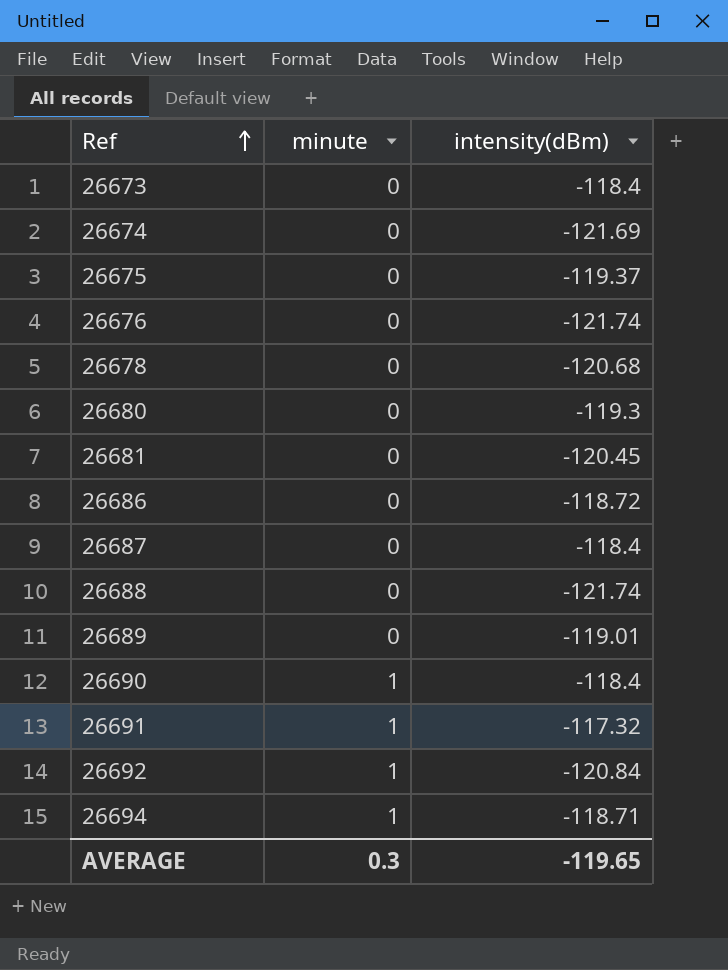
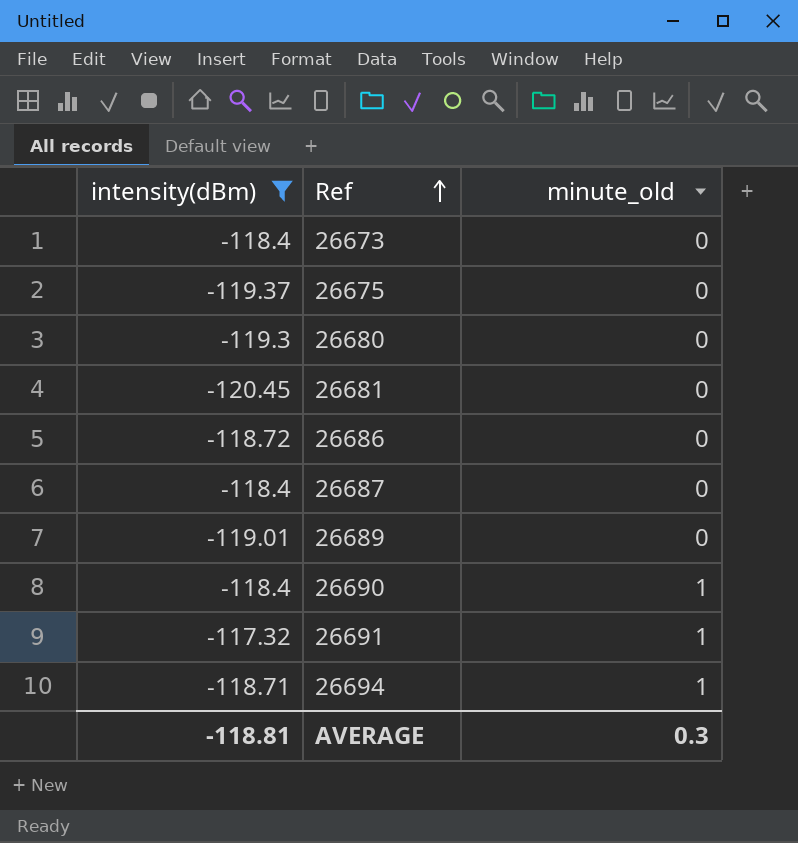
filter: none -> intensity(dBm) >= -120.45
column intensity(dBm) | position: 3 -> 1
column name: minute -> minute_old
AVERAGE | intensity(dBm): -119.65 -> -118.81

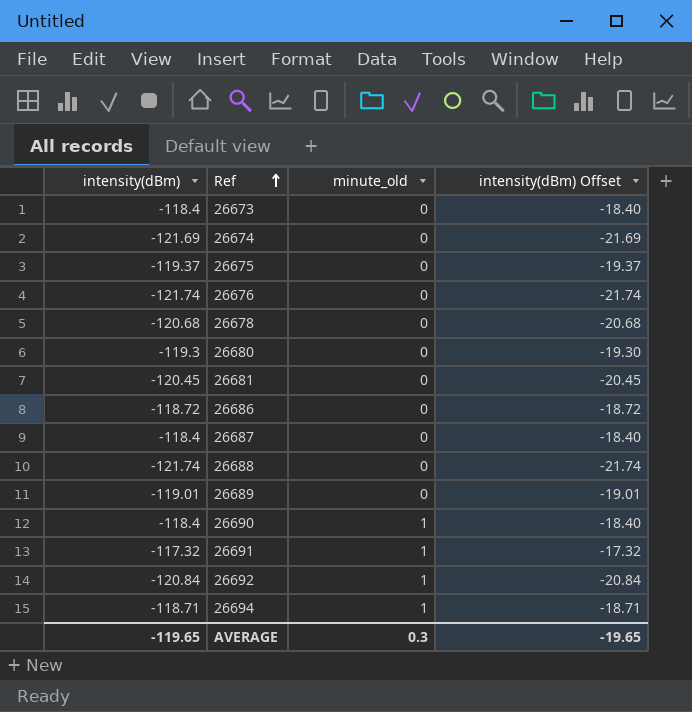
filter: intensity(dBm) >= -120.45 -> none
column intensity(dBm) Offset | formula: none -> [intensity(dBm)] + 100
AVERAGE | intensity(dBm): -118.81 -> -119.65

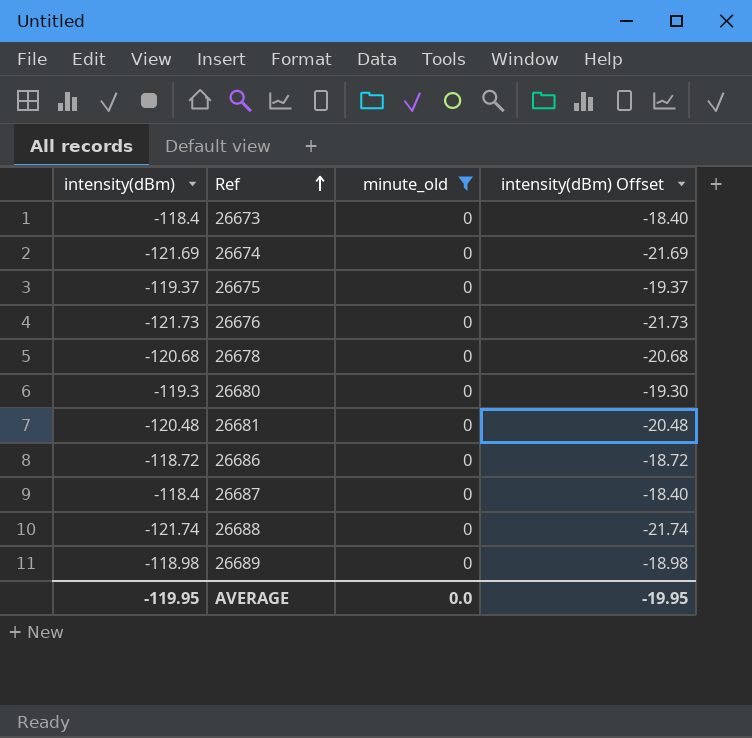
filter: none -> minute_old = 0
26676 | intensity(dBm): -121.74 -> -121.73
26676 | intensity(dBm) Offset: -21.74 -> -21.73
26681 | intensity(dBm): -120.45 -> -120.48
26681 | intensity(dBm) Offset: -20.45 -> -20.48
26689 | intensity(dBm): -119.01 -> -118.98
26689 | intensity(dBm) Offset: -19.01 -> -18.98
AVERAGE | intensity(dBm): -119.65 -> -119.95
AVERAGE | minute_old: 0.3 -> 0.0
AVERAGE | intensity(dBm) Offset: -19.65 -> -19.95

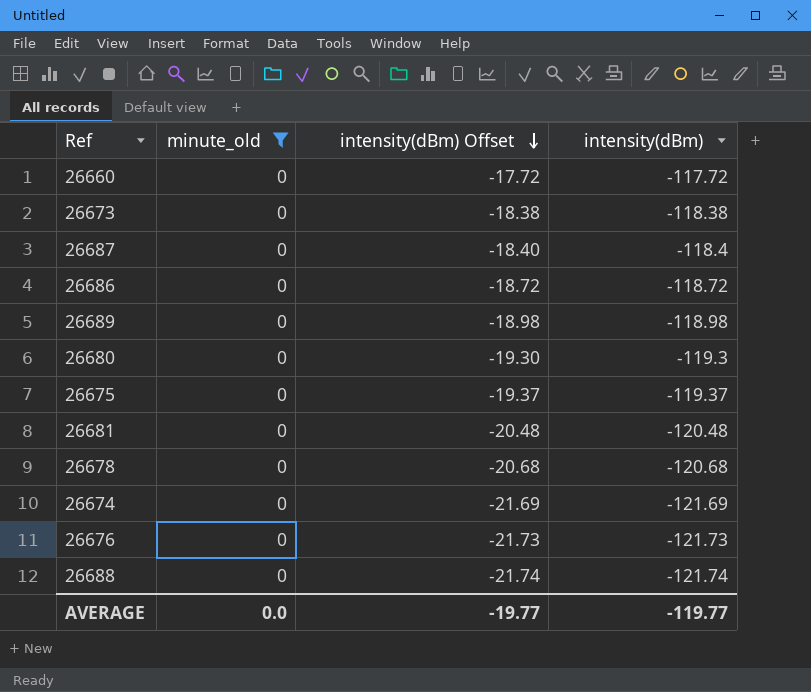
row order: Ref ascending -> intensity(dBm) Offset descending
column intensity(dBm) | position: 1 -> 4
row 26660: none -> 0 | -17.72 | -117.72
26673 | intensity(dBm) Offset: -18.40 -> -18.38
26673 | intensity(dBm): -118.4 -> -118.38
AVERAGE | intensity(dBm) Offset: -19.95 -> -19.77
AVERAGE | intensity(dBm): -119.95 -> -119.77

